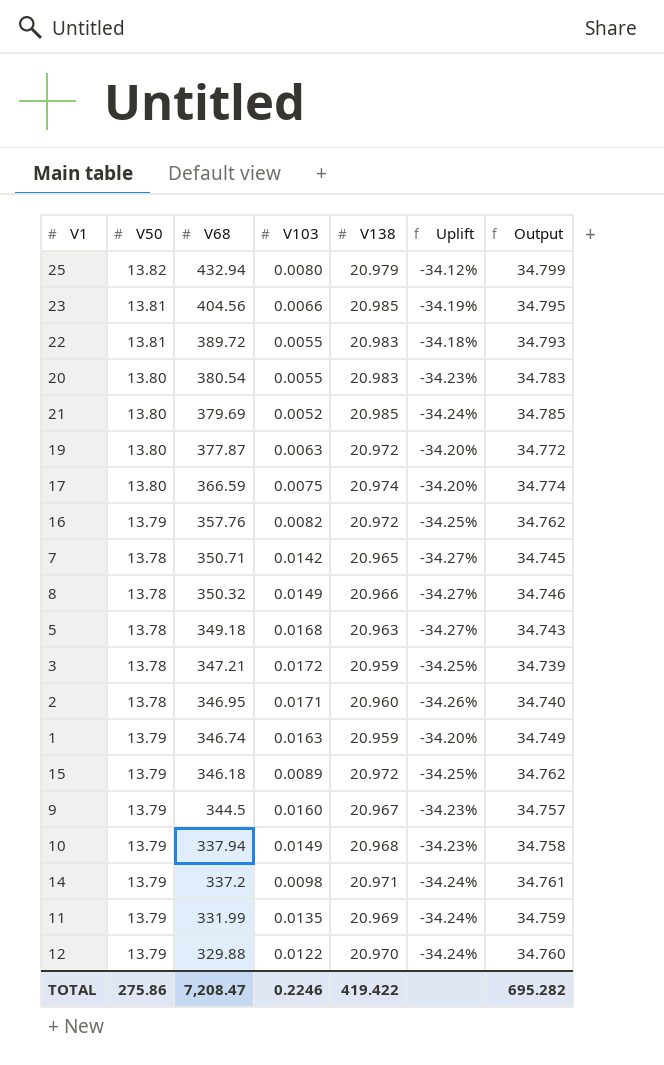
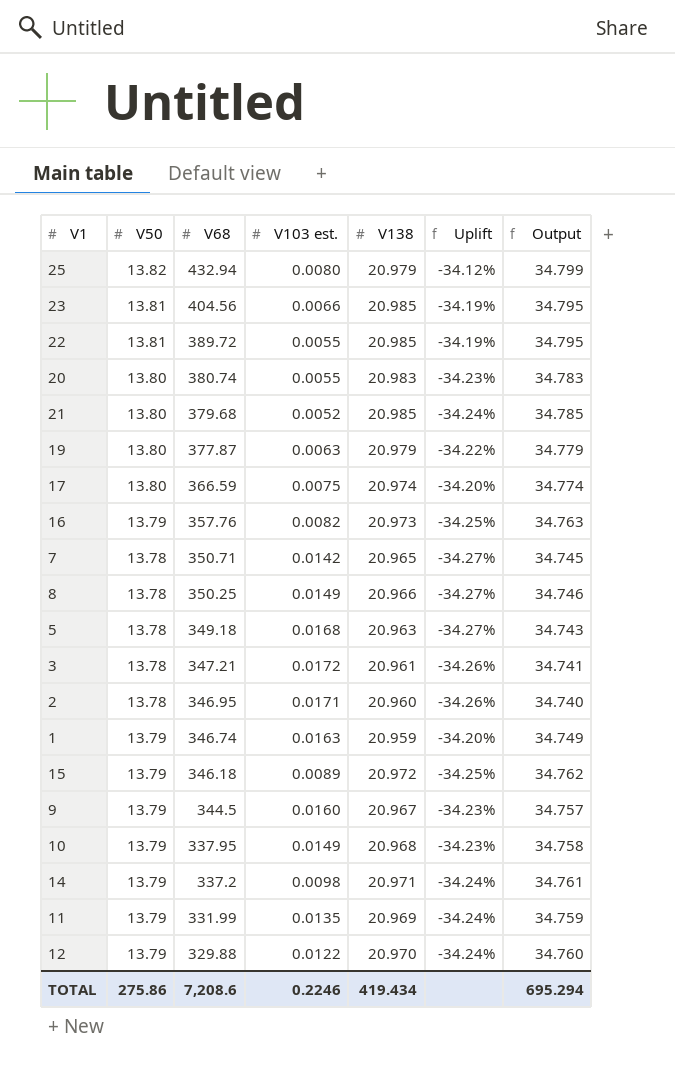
column name: V103 -> V103 est.
22 | V138: 20.983 -> 20.985
22 | Uplift: -34.18% -> -34.19%
22 | Output: 34.793 -> 34.795
20 | V68: 380.54 -> 380.74
21 | V68: 379.69 -> 379.68
19 | V138: 20.972 -> 20.979
19 | Uplift: -34.20% -> -34.22%
19 | Output: 34.772 -> 34.779
16 | V138: 20.972 -> 20.973
16 | Output: 34.762 -> 34.763
8 | V68: 350.32 -> 350.25
3 | V138: 20.959 -> 20.961
3 | Uplift: -34.25% -> -34.26%
3 | Output: 34.739 -> 34.741
10 | V68: 337.94 -> 337.95
TOTAL | V68: 7,208.47 -> 7,208.6
TOTAL | V138: 419.422 -> 419.434
TOTAL | Output: 695.282 -> 695.294

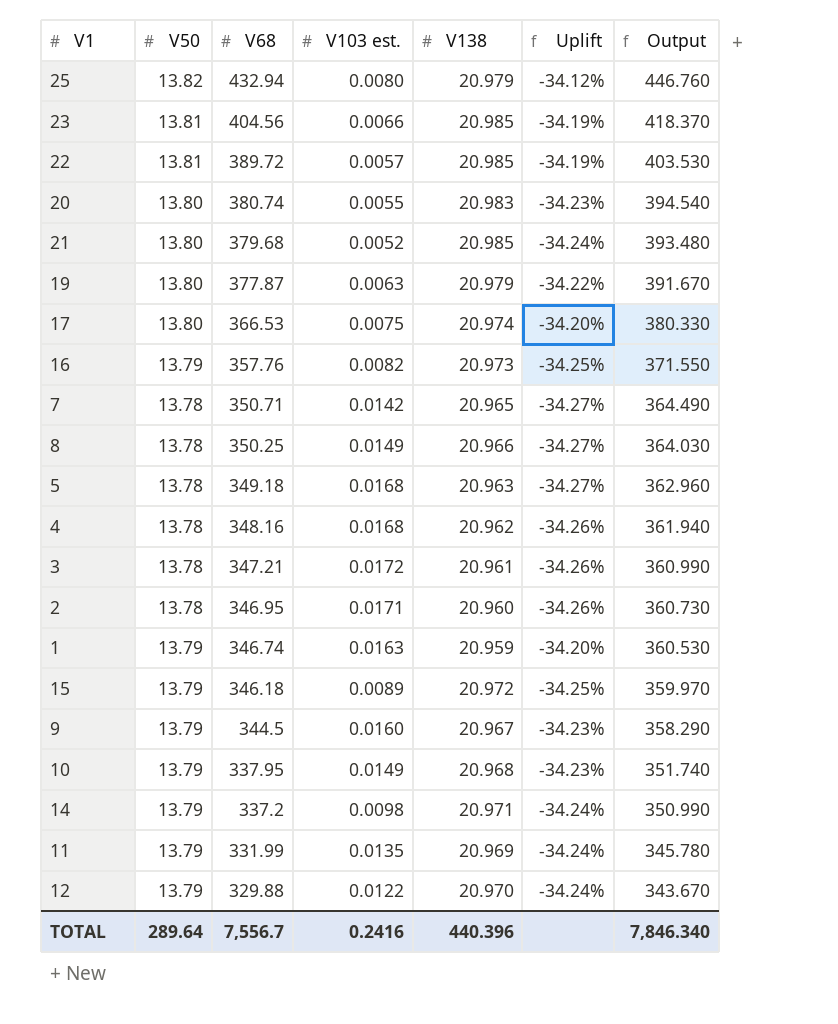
column Output | formula: [V50] + [V138] -> [V50] + [V68]
22 | V103 est.: 0.0055 -> 0.0057
17 | V68: 366.59 -> 366.53
row 4: none -> 13.78 | 348.16 | 0.0168 | 20.962 | -34.26% | 361.940
TOTAL | V50: 275.86 -> 289.64
TOTAL | V68: 7,208.6 -> 7,556.7
TOTAL | V103 est.: 0.2246 -> 0.2416
TOTAL | V138: 419.434 -> 440.396
TOTAL | Output: 695.294 -> 7,846.340

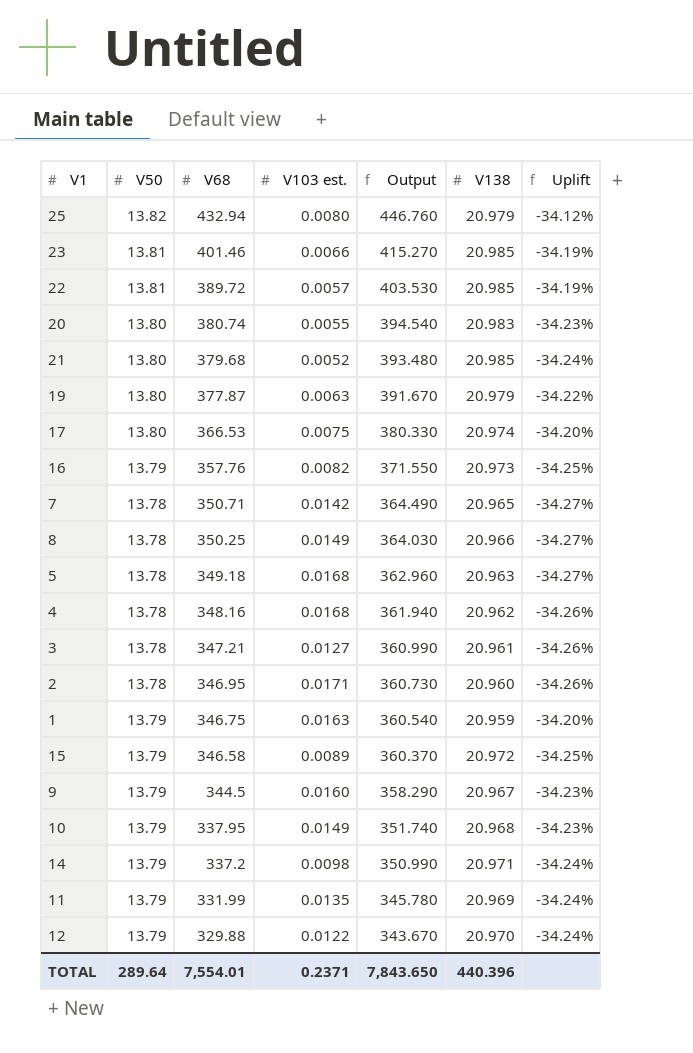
column Output | position: 7 -> 5
23 | V68: 404.56 -> 401.46
23 | Output: 418.370 -> 415.270
3 | V103 est.: 0.0172 -> 0.0127
1 | V68: 346.74 -> 346.75
1 | Output: 360.530 -> 360.540
15 | V68: 346.18 -> 346.58
15 | Output: 359.970 -> 360.370
TOTAL | V68: 7,556.7 -> 7,554.01
TOTAL | V103 est.: 0.2416 -> 0.2371
TOTAL | Output: 7,846.340 -> 7,843.650

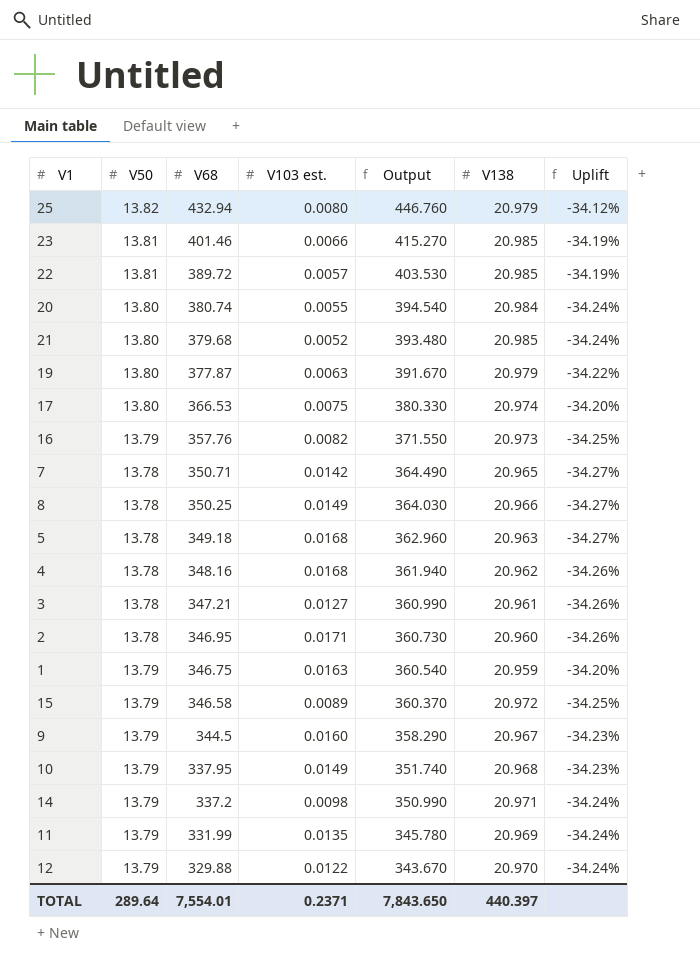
20 | V138: 20.983 -> 20.984
20 | Uplift: -34.23% -> -34.24%
TOTAL | V138: 440.396 -> 440.397

